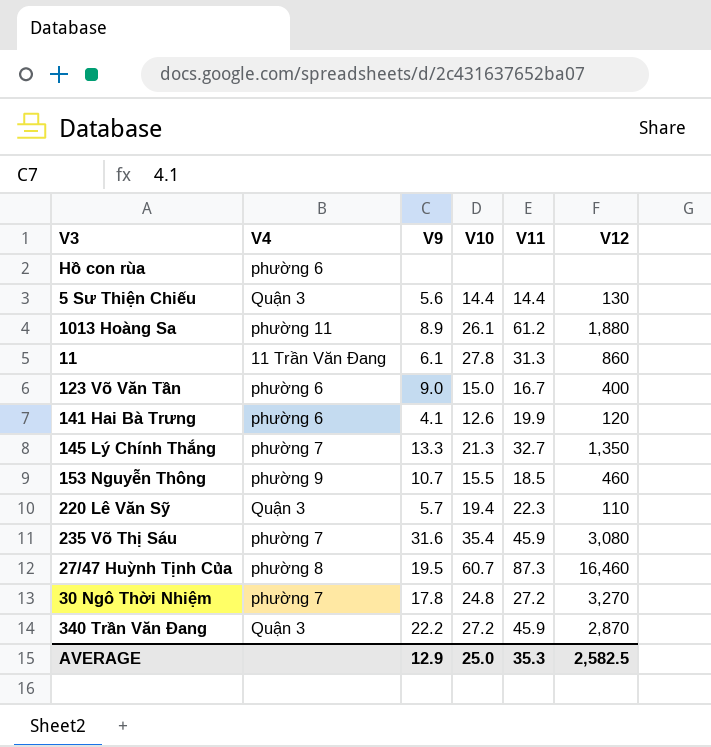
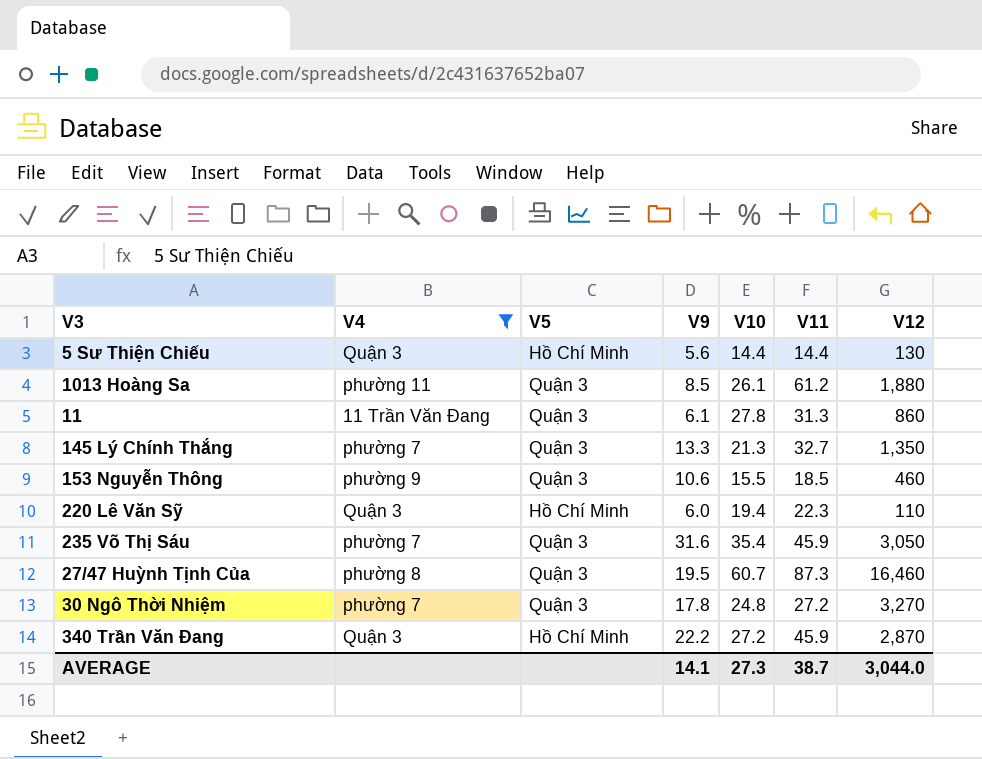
filter: none -> V4 != phường 6
column V5 | position: none -> 3
1013 Hoàng Sa | V9: 8.9 -> 8.5
153 Nguyễn Thông | V9: 10.7 -> 10.6
220 Lê Văn Sỹ | V9: 5.7 -> 6.0
235 Võ Thị Sáu | V12: 3,080 -> 3,050
AVERAGE | V9: 12.9 -> 14.1
AVERAGE | V10: 25.0 -> 27.3
AVERAGE | V11: 35.3 -> 38.7
AVERAGE | V12: 2,582.5 -> 3,044.0

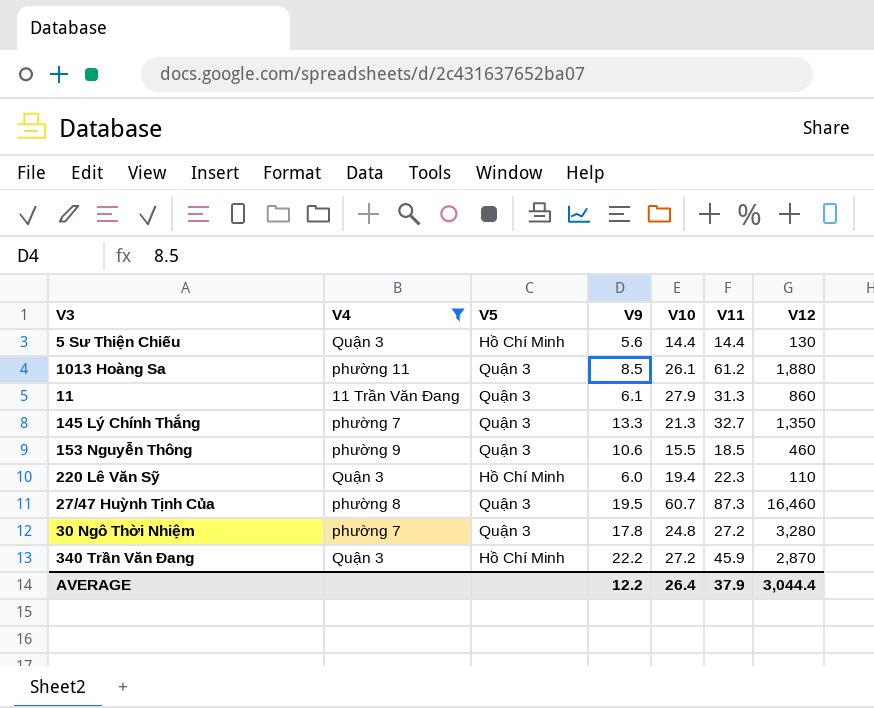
row 235 Võ Thị Sáu: phường 7 | Quận 3 | 31.6 | 35.4 | 45.9 | 3,050 -> none
11 | V10: 27.8 -> 27.9
30 Ngô Thời Nhiệm | V12: 3,270 -> 3,280
AVERAGE | V9: 14.1 -> 12.2
AVERAGE | V10: 27.3 -> 26.4
AVERAGE | V11: 38.7 -> 37.9
AVERAGE | V12: 3,044.0 -> 3,044.4

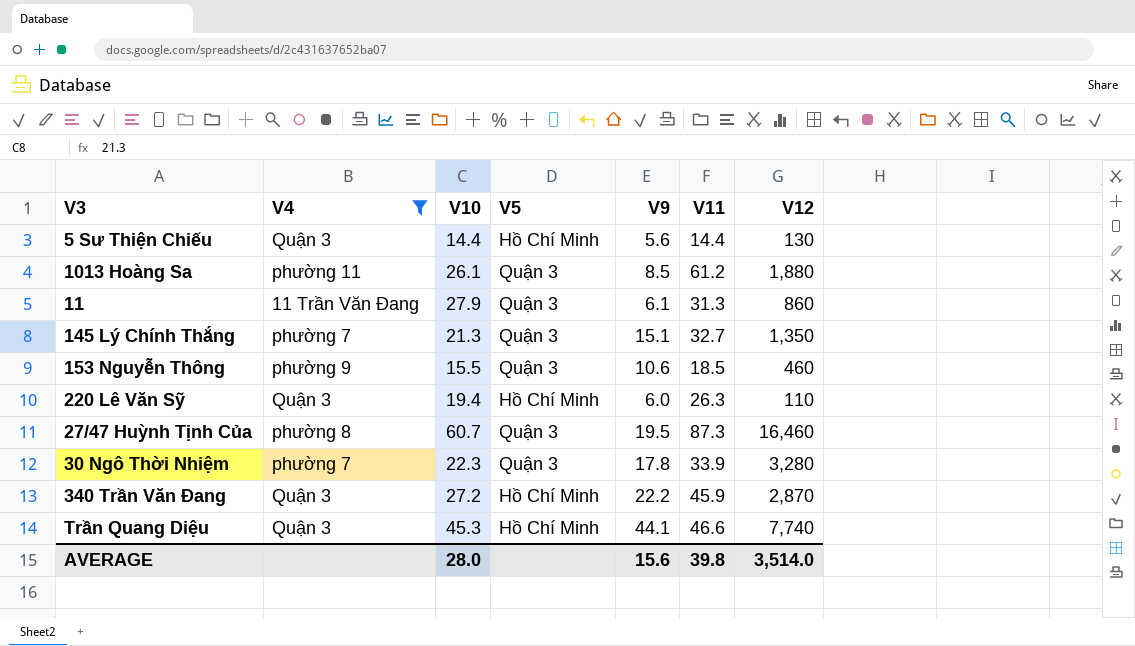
column V10 | position: 5 -> 3
145 Lý Chính Thắng | V9: 13.3 -> 15.1
220 Lê Văn Sỹ | V11: 22.3 -> 26.3
30 Ngô Thời Nhiệm | V10: 24.8 -> 22.3
30 Ngô Thời Nhiệm | V11: 27.2 -> 33.9
row Trần Quang Diệu: none -> Quận 3 | 45.3 | Hồ Chí Minh | 44.1 | 46.6 | 7,740
AVERAGE | V10: 26.4 -> 28.0
AVERAGE | V9: 12.2 -> 15.6
AVERAGE | V11: 37.9 -> 39.8
AVERAGE | V12: 3,044.4 -> 3,514.0

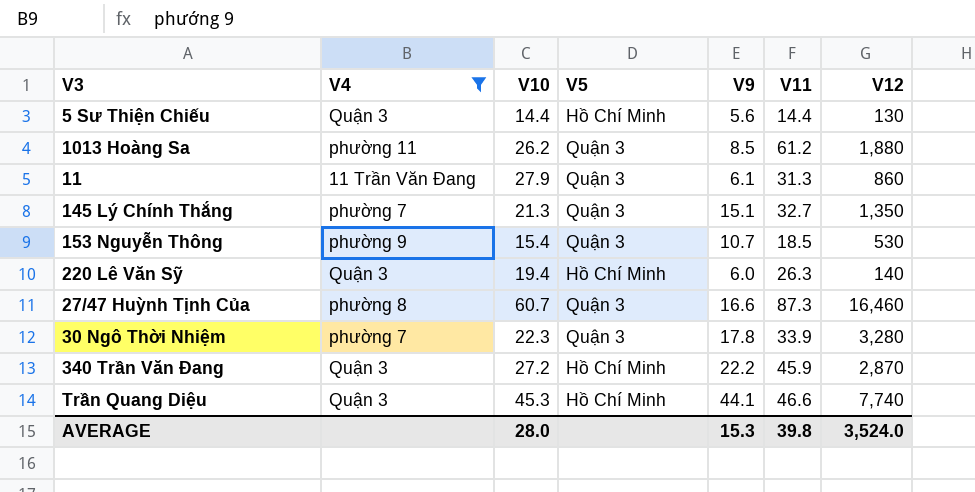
1013 Hoàng Sa | V10: 26.1 -> 26.2
153 Nguyễn Thông | V10: 15.5 -> 15.4
153 Nguyễn Thông | V9: 10.6 -> 10.7
153 Nguyễn Thông | V12: 460 -> 530
220 Lê Văn Sỹ | V12: 110 -> 140
27/47 Huỳnh Tịnh Của | V9: 19.5 -> 16.6
AVERAGE | V9: 15.6 -> 15.3
AVERAGE | V12: 3,514.0 -> 3,524.0

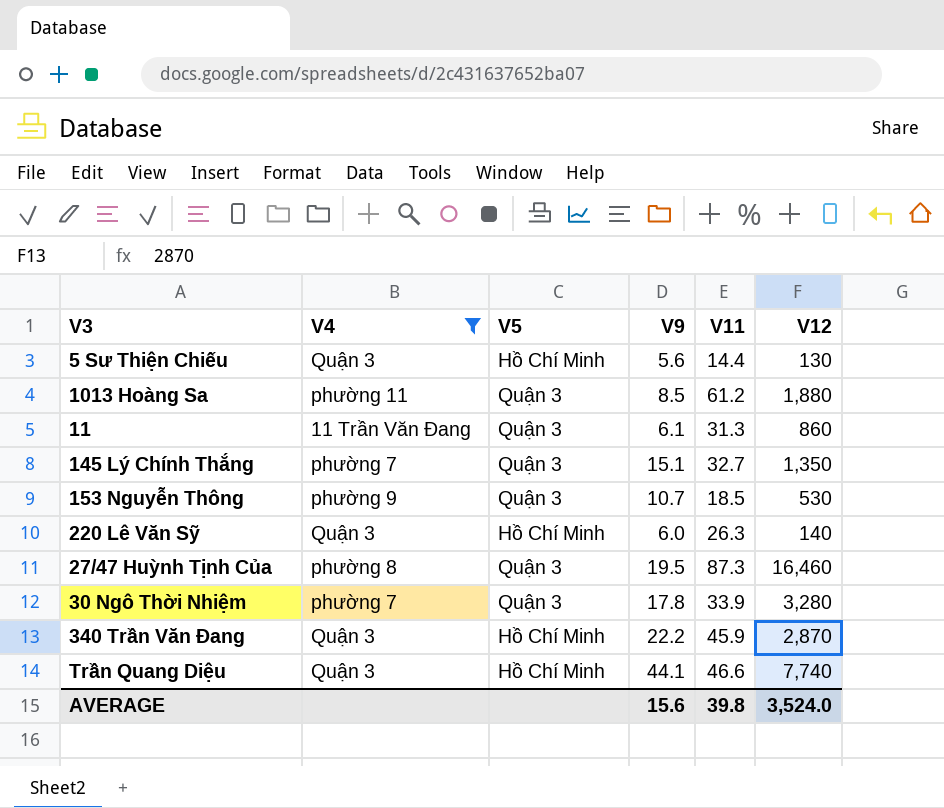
column V10 | position: 3 -> none
27/47 Huỳnh Tịnh Của | V9: 16.6 -> 19.5
AVERAGE | V9: 15.3 -> 15.6

